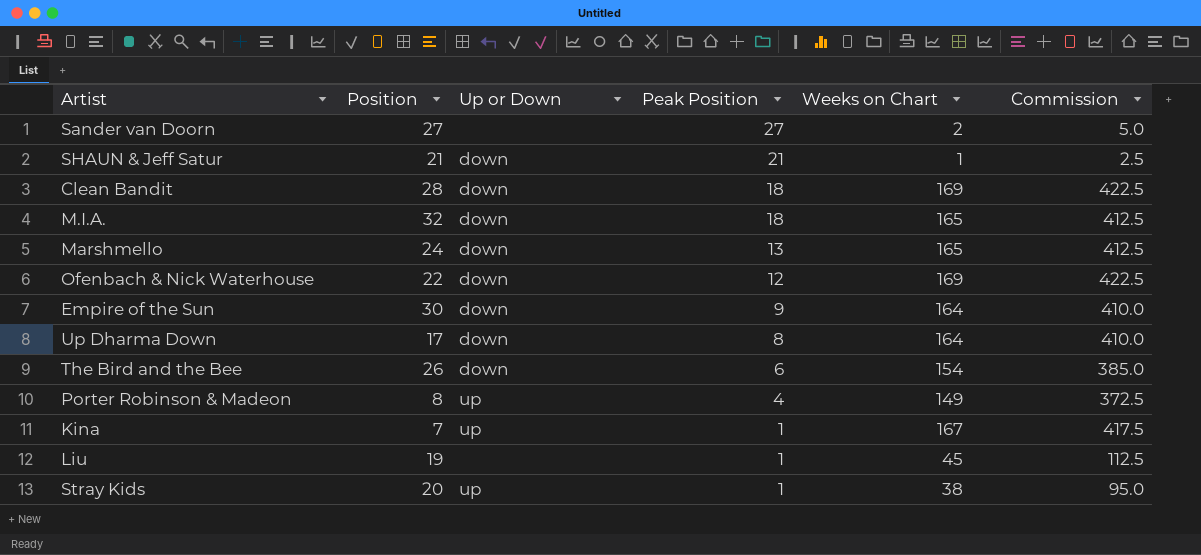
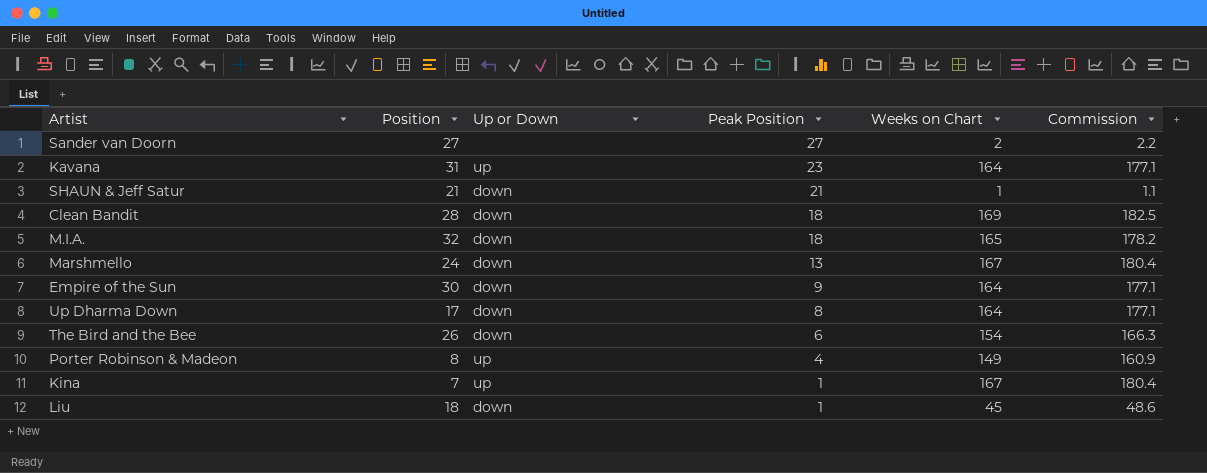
column Commission | formula: [Weeks on Chart] * 2.5 -> [Weeks on Chart] * 1.08
row Ofenbach & Nick Waterhouse: 22 | down | 12 | 169 | 422.5 -> none
row Stray Kids: 20 | up | 1 | 38 | 95.0 -> none
row Kavana: none -> 31 | up | 23 | 164 | 177.1
Marshmello | Weeks on Chart: 165 -> 167
Liu | Position: 19 -> 18
Liu | Up or Down: none -> down

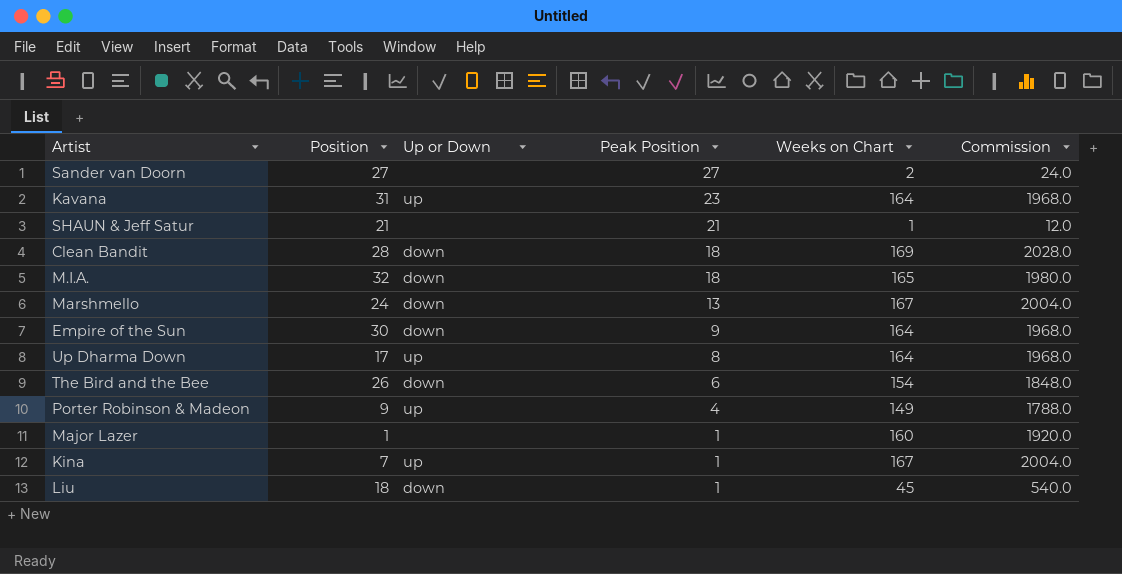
column Commission | formula: [Weeks on Chart] * 1.08 -> [Weeks on Chart] * 12
SHAUN & Jeff Satur | Up or Down: down -> none
Up Dharma Down | Up or Down: down -> up
Porter Robinson & Madeon | Position: 8 -> 9
row Major Lazer: none -> 1 | none | 1 | 160 | 1920.0

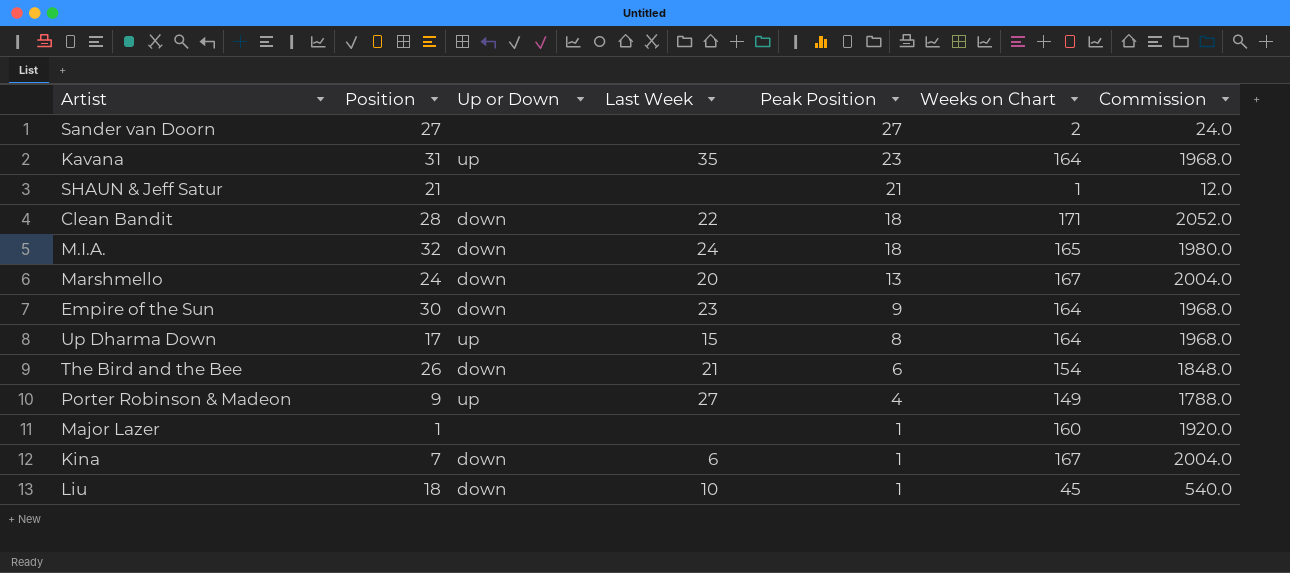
column Last Week | position: none -> 4
Clean Bandit | Weeks on Chart: 169 -> 171
Clean Bandit | Commission: 2028.0 -> 2052.0
Kina | Up or Down: up -> down

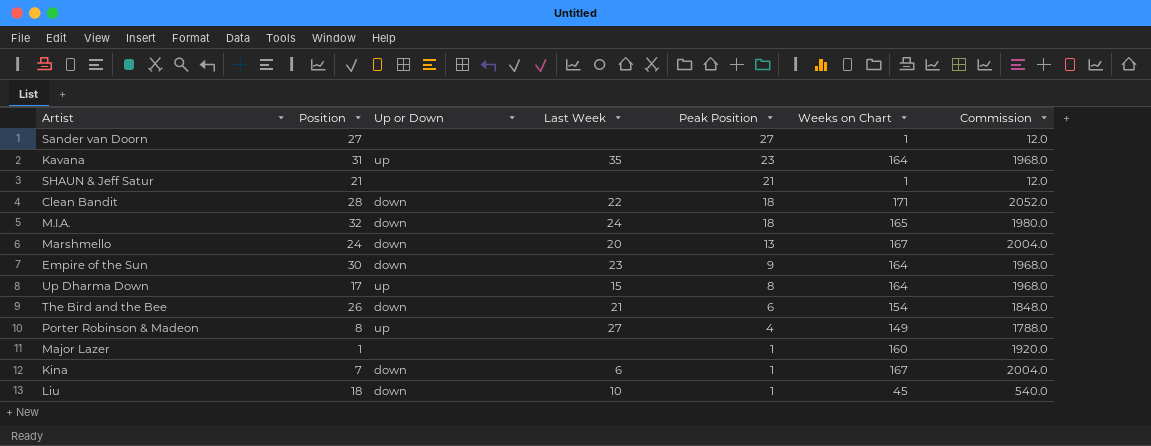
Sander van Doorn | Weeks on Chart: 2 -> 1
Sander van Doorn | Commission: 24.0 -> 12.0
Porter Robinson & Madeon | Position: 9 -> 8

